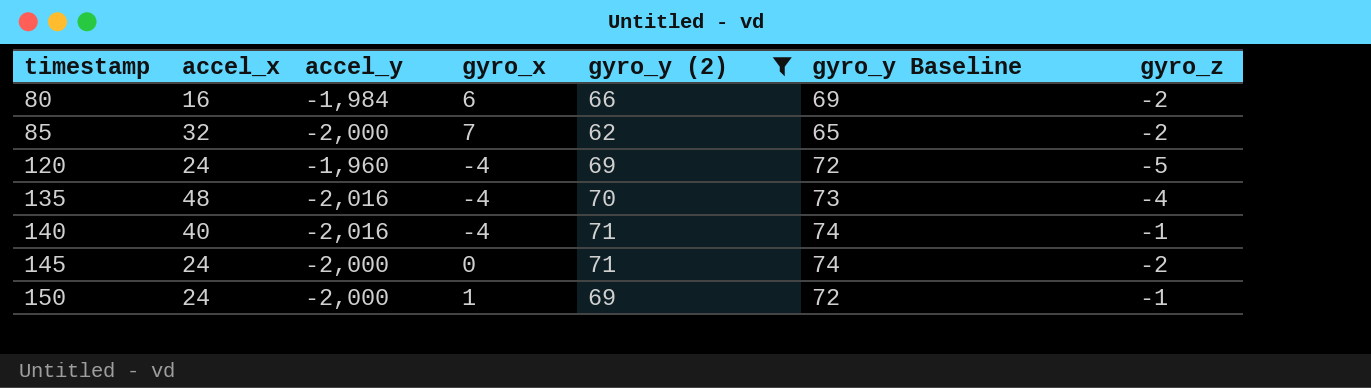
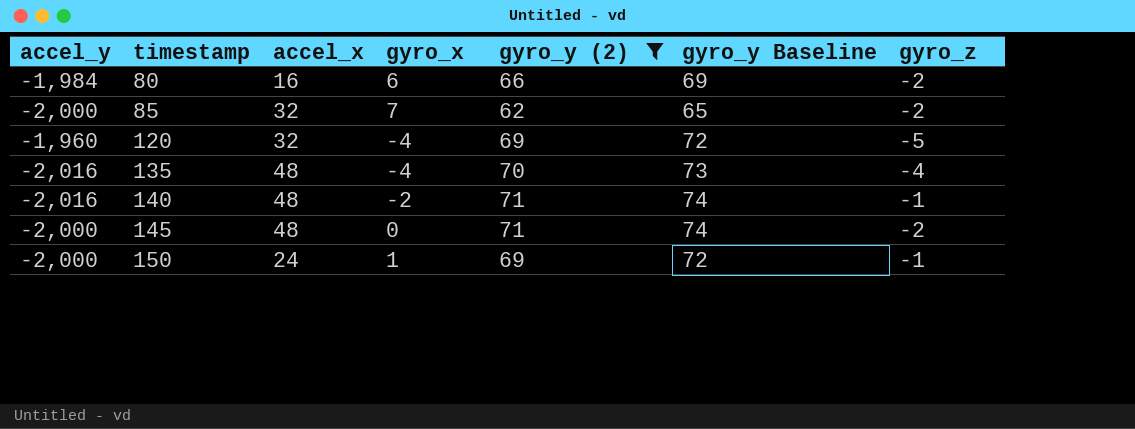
column accel_y | position: 3 -> 1
120 | accel_x: 24 -> 32
140 | accel_x: 40 -> 48
140 | gyro_x: -4 -> -2
145 | accel_x: 24 -> 48

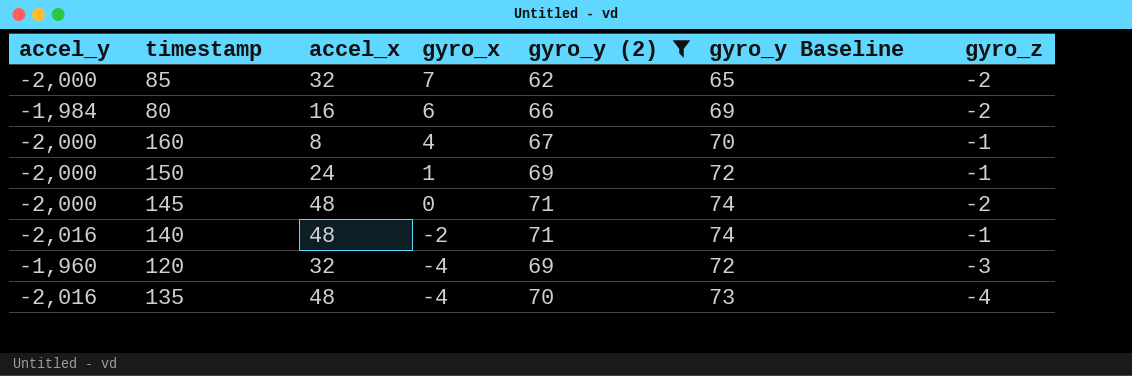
row order: timestamp ascending -> gyro_x descending
row 160: none -> -2,000 | 8 | 4 | 67 | 70 | -1
120 | gyro_z: -5 -> -3

